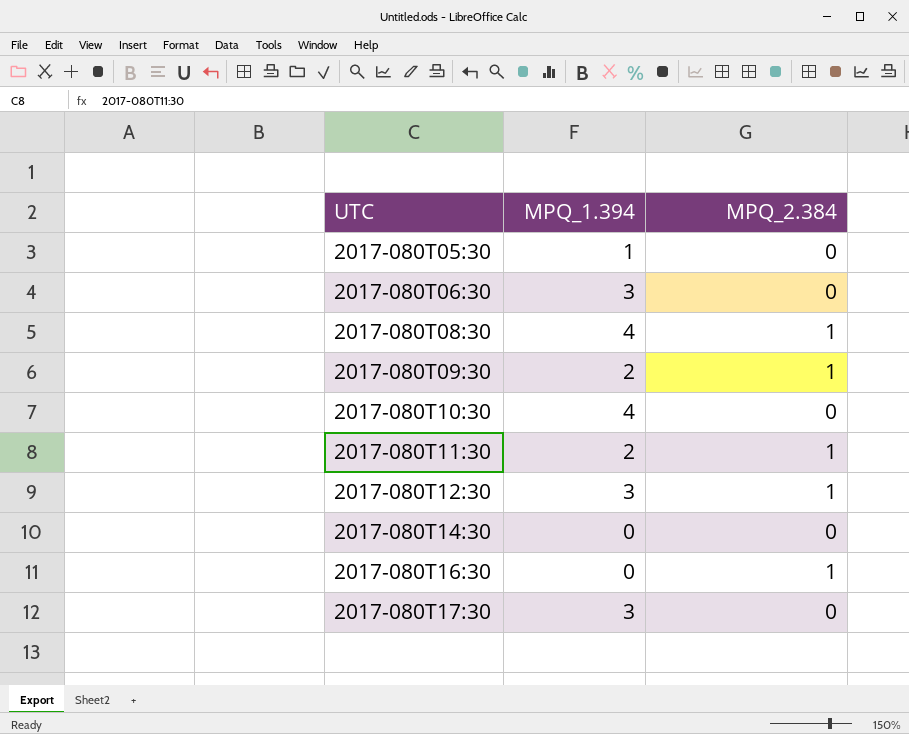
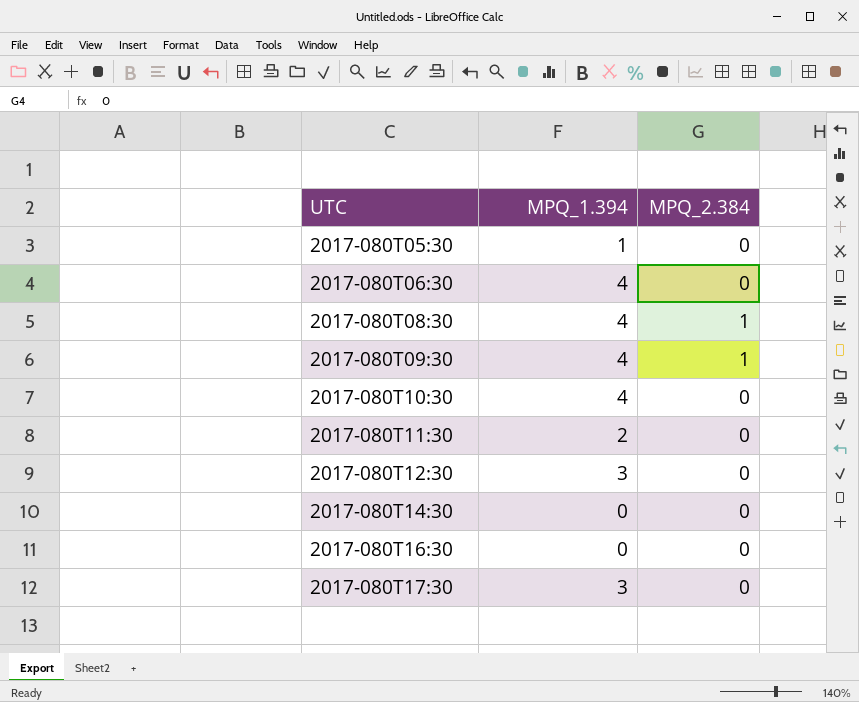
2017-080T06:30 | MPQ_1.394: 3 -> 4
2017-080T09:30 | MPQ_1.394: 2 -> 4
2017-080T11:30 | MPQ_2.384: 1 -> 0
2017-080T12:30 | MPQ_2.384: 1 -> 0
2017-080T16:30 | MPQ_2.384: 1 -> 0

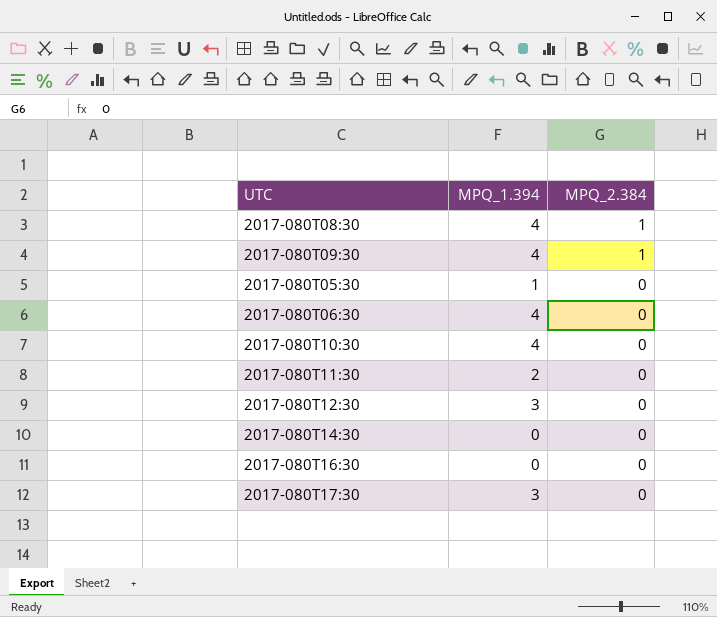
row order: UTC ascending -> MPQ_2.384 descending

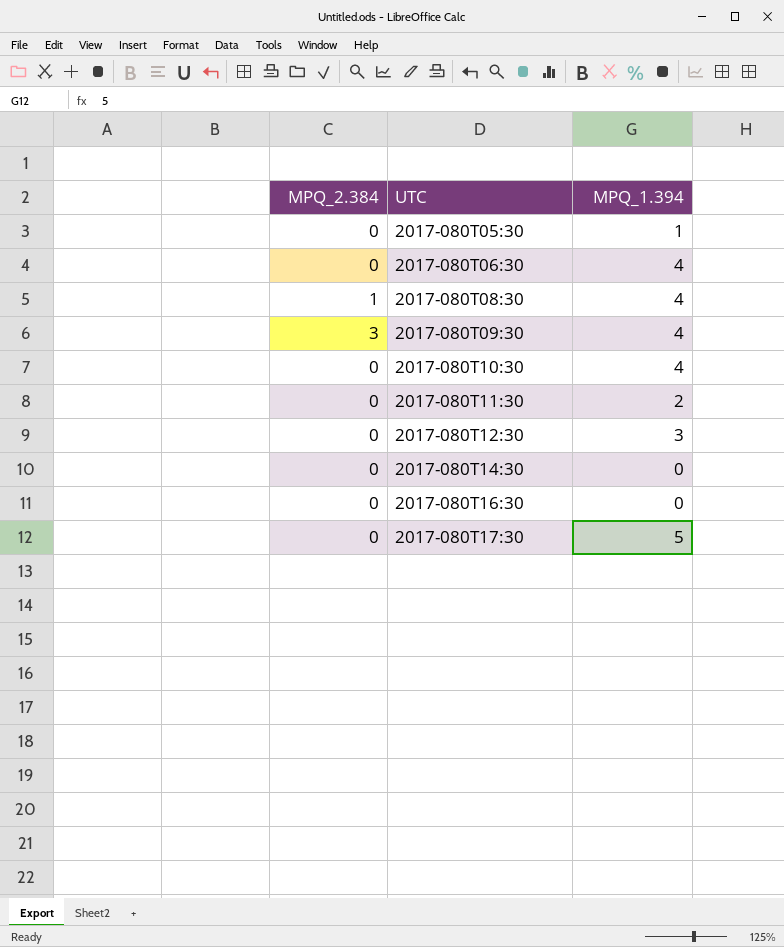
row order: MPQ_2.384 descending -> UTC ascending
column MPQ_2.384 | position: 3 -> 1
2017-080T09:30 | MPQ_2.384: 1 -> 3
2017-080T17:30 | MPQ_1.394: 3 -> 5

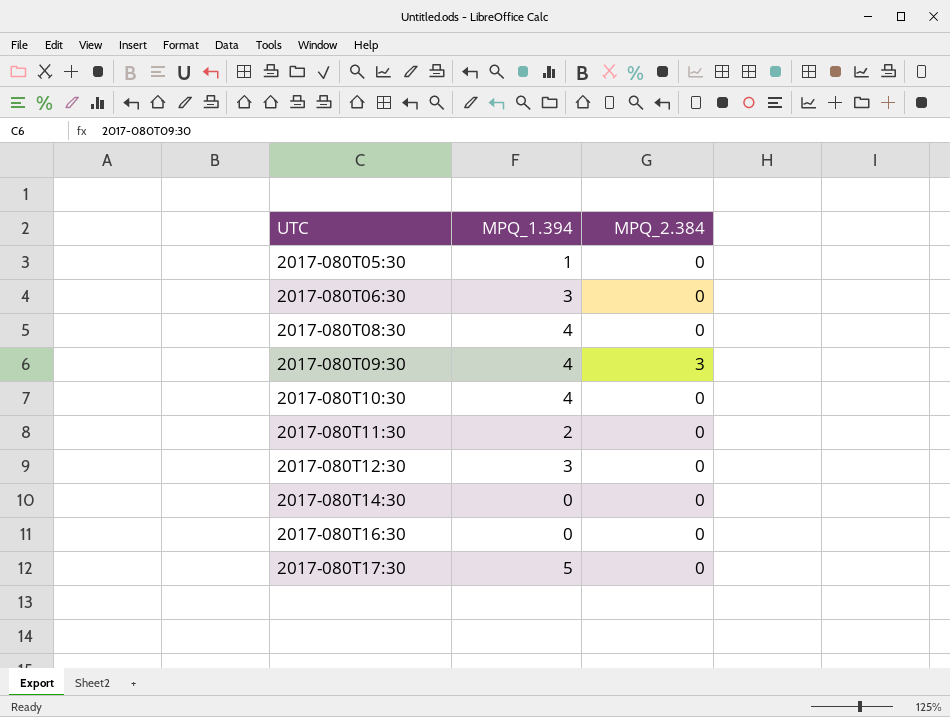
column MPQ_2.384 | position: 1 -> 3
2017-080T06:30 | MPQ_1.394: 4 -> 3
2017-080T08:30 | MPQ_2.384: 1 -> 0

